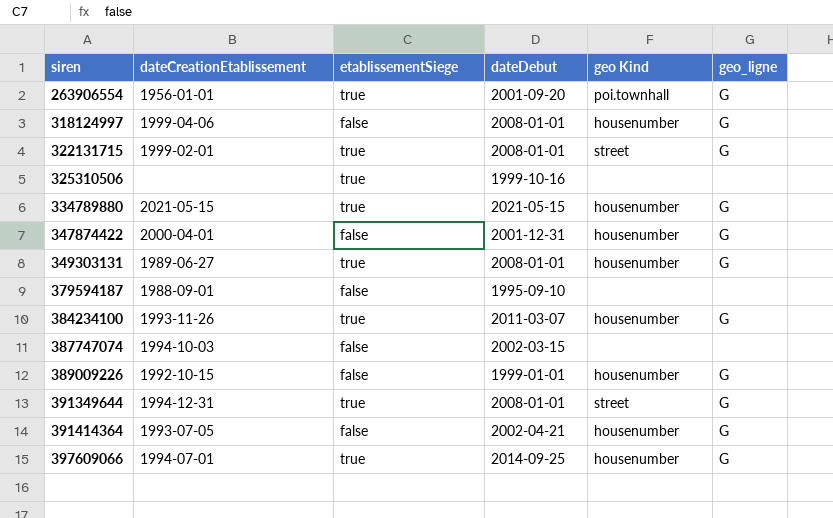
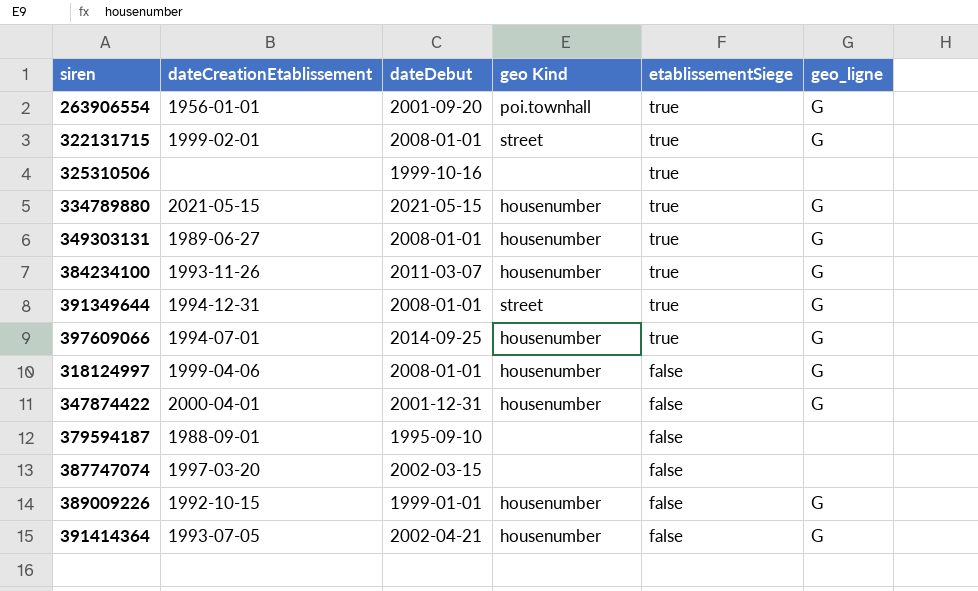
row order: siren ascending -> etablissementSiege descending
column etablissementSiege | position: 3 -> 5
387747074 | dateCreationEtablissement: 1994-10-03 -> 1997-03-20

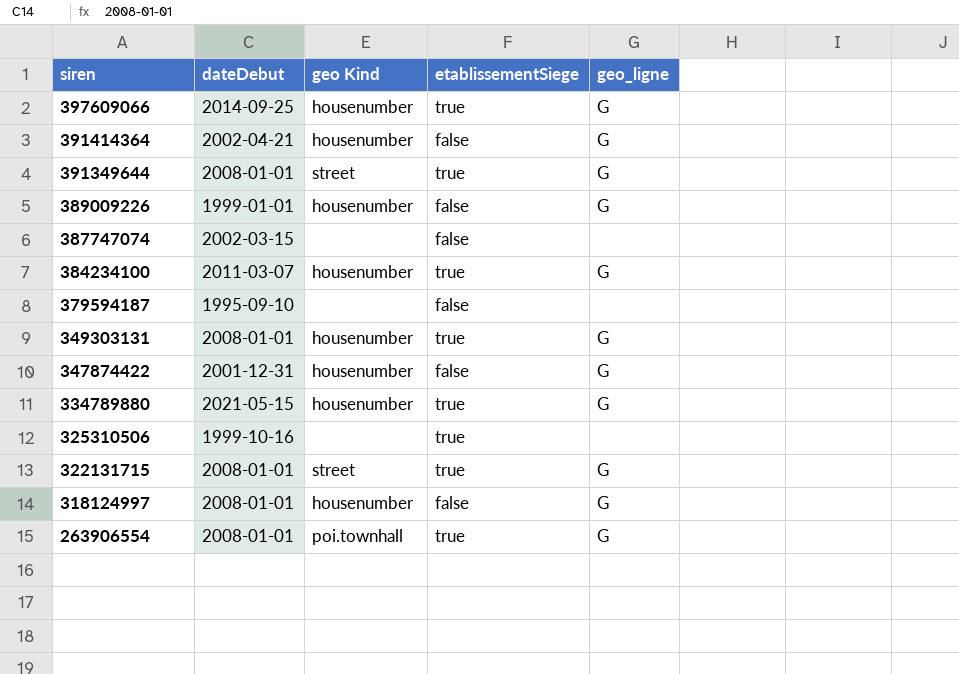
row order: etablissementSiege descending -> siren descending
column dateCreationEtablissement | position: 2 -> none
263906554 | dateDebut: 2001-09-20 -> 2008-01-01

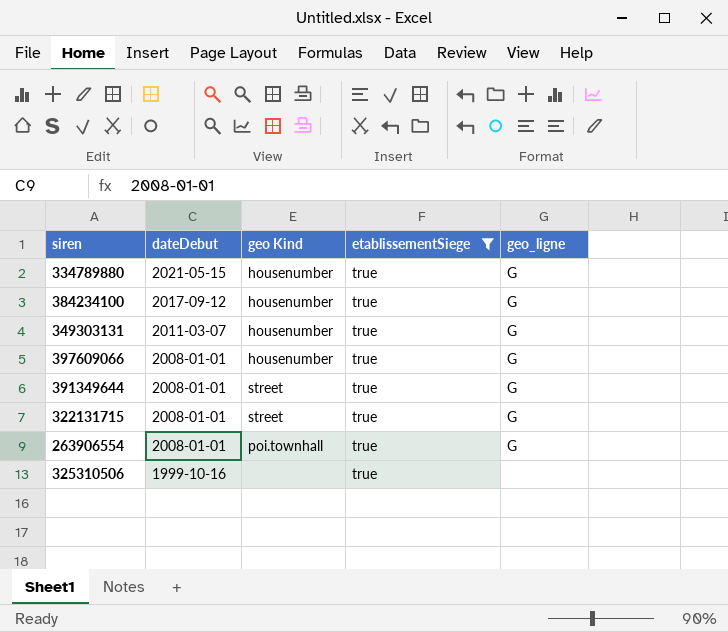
filter: none -> etablissementSiege = true
row order: siren descending -> dateDebut descending
384234100 | dateDebut: 2011-03-07 -> 2017-09-12
349303131 | dateDebut: 2008-01-01 -> 2011-03-07
397609066 | dateDebut: 2014-09-25 -> 2008-01-01

